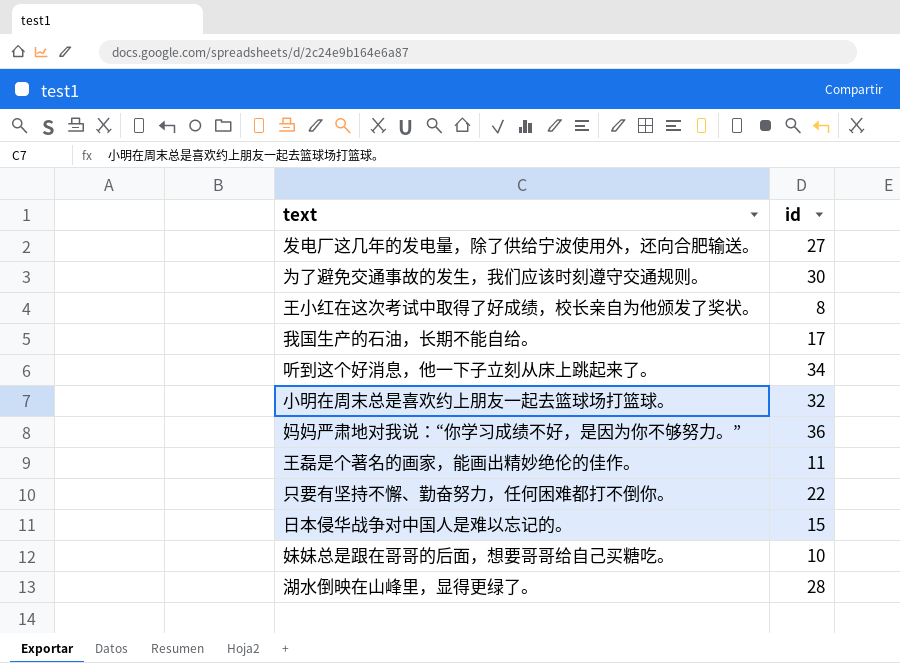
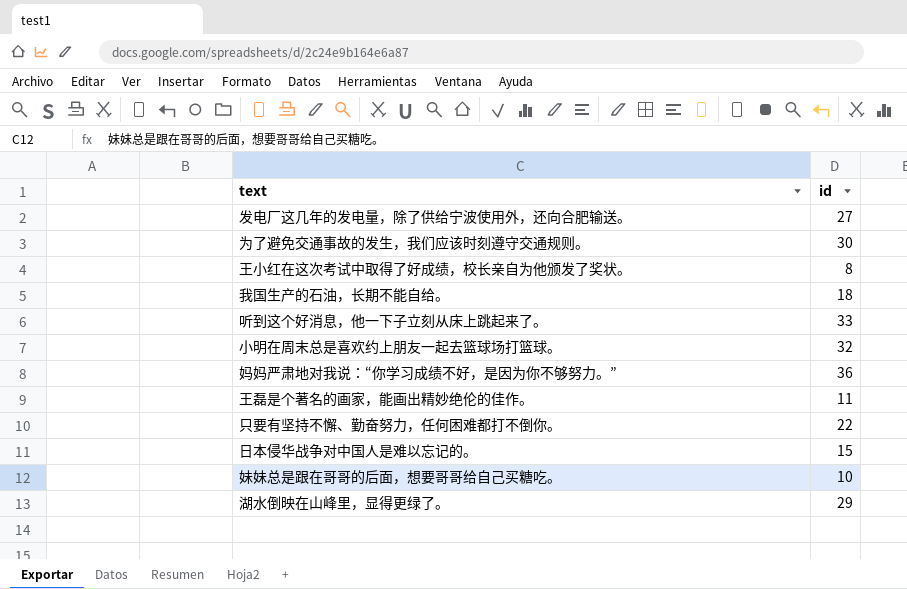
我国生产的石油，长期不能自给。 | id: 17 -> 18
听到这个好消息，他一下子立刻从床上跳起来了。 | id: 34 -> 33
湖水倒映在山峰里，显得更绿了。 | id: 28 -> 29

